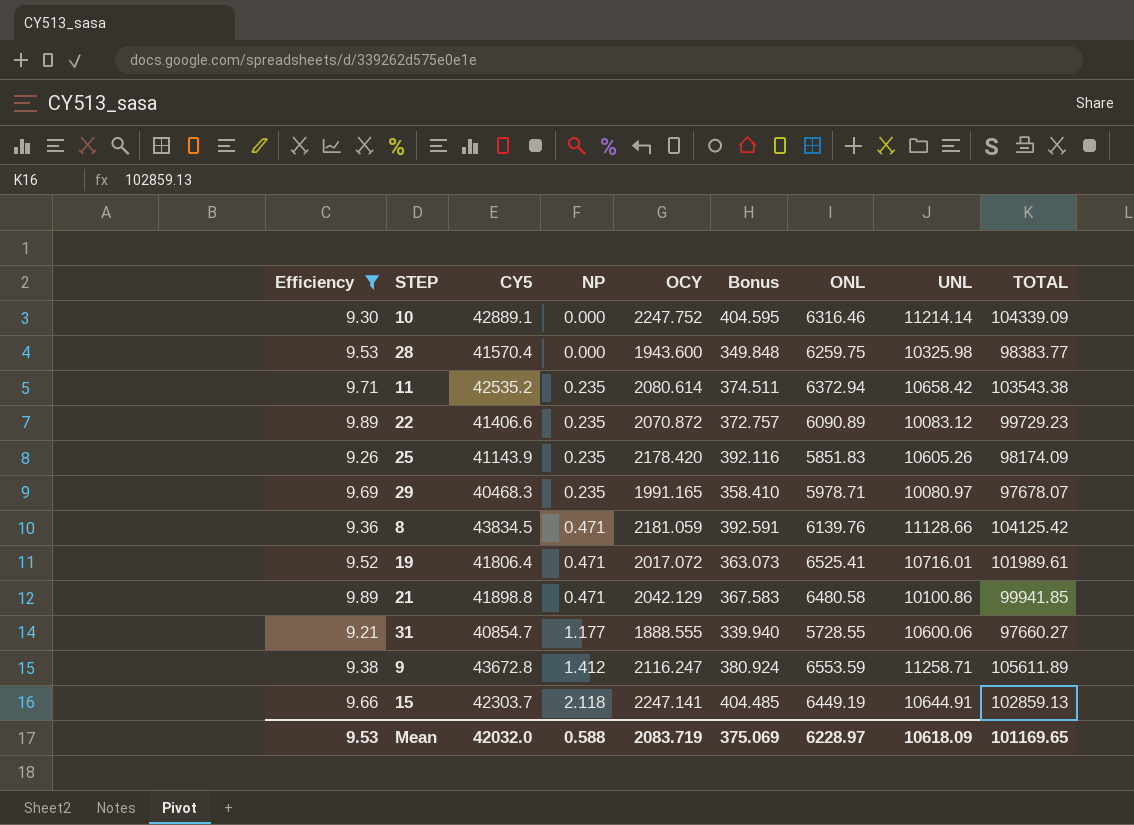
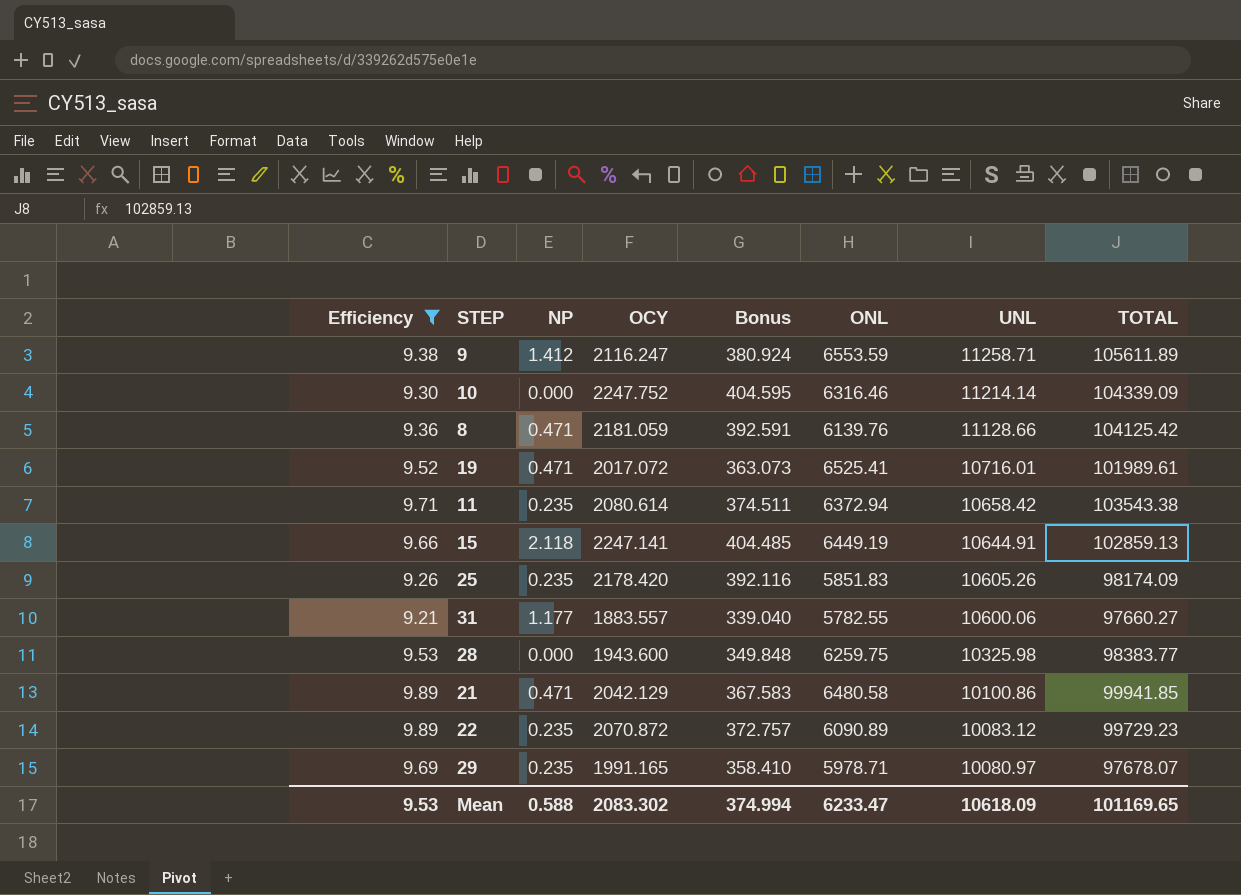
row order: NP ascending -> UNL descending
column CY5 | position: 3 -> none
31 | OCY: 1888.555 -> 1883.557
31 | Bonus: 339.940 -> 339.040
31 | ONL: 5728.55 -> 5782.55
Mean | OCY: 2083.719 -> 2083.302
Mean | Bonus: 375.069 -> 374.994
Mean | ONL: 6228.97 -> 6233.47

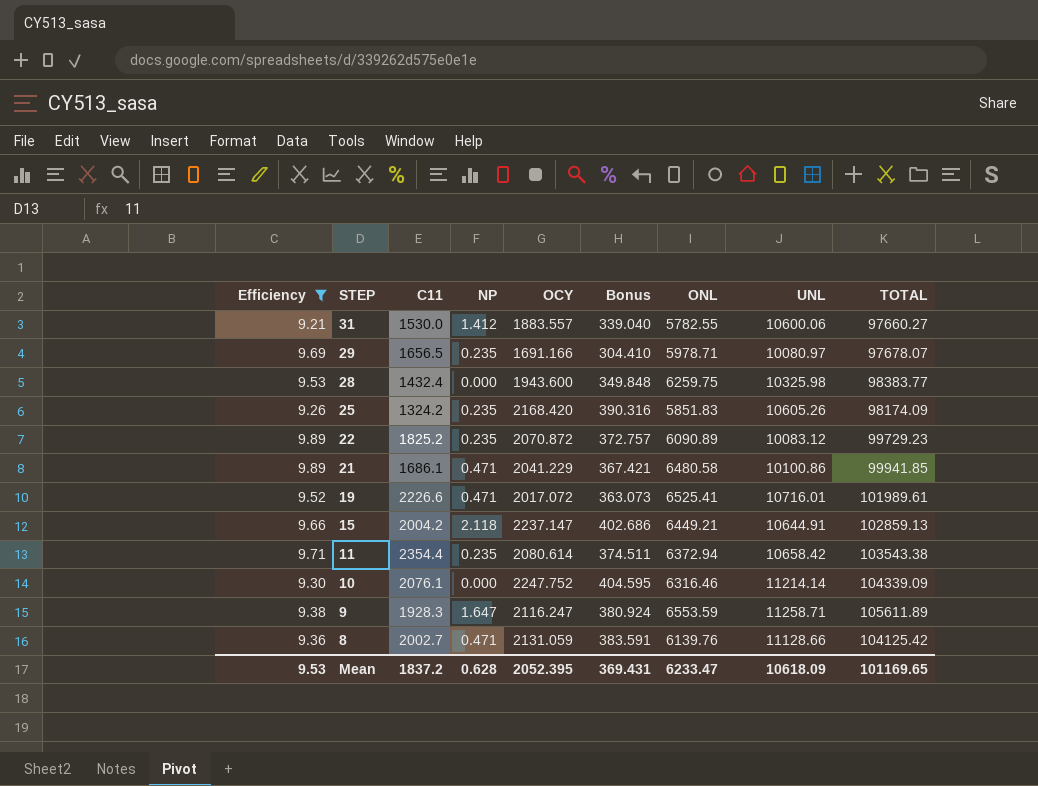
row order: UNL descending -> STEP descending
column C11 | position: none -> 3
31 | NP: 1.177 -> 1.412
29 | OCY: 1991.165 -> 1691.166
29 | Bonus: 358.410 -> 304.410
25 | OCY: 2178.420 -> 2168.420
25 | Bonus: 392.116 -> 390.316
21 | OCY: 2042.129 -> 2041.229
21 | Bonus: 367.583 -> 367.421
15 | OCY: 2247.141 -> 2237.147
15 | Bonus: 404.485 -> 402.686
15 | ONL: 6449.19 -> 6449.21
9 | NP: 1.412 -> 1.647
8 | OCY: 2181.059 -> 2131.059
8 | Bonus: 392.591 -> 383.591
Mean | NP: 0.588 -> 0.628
Mean | OCY: 2083.302 -> 2052.395
Mean | Bonus: 374.994 -> 369.431

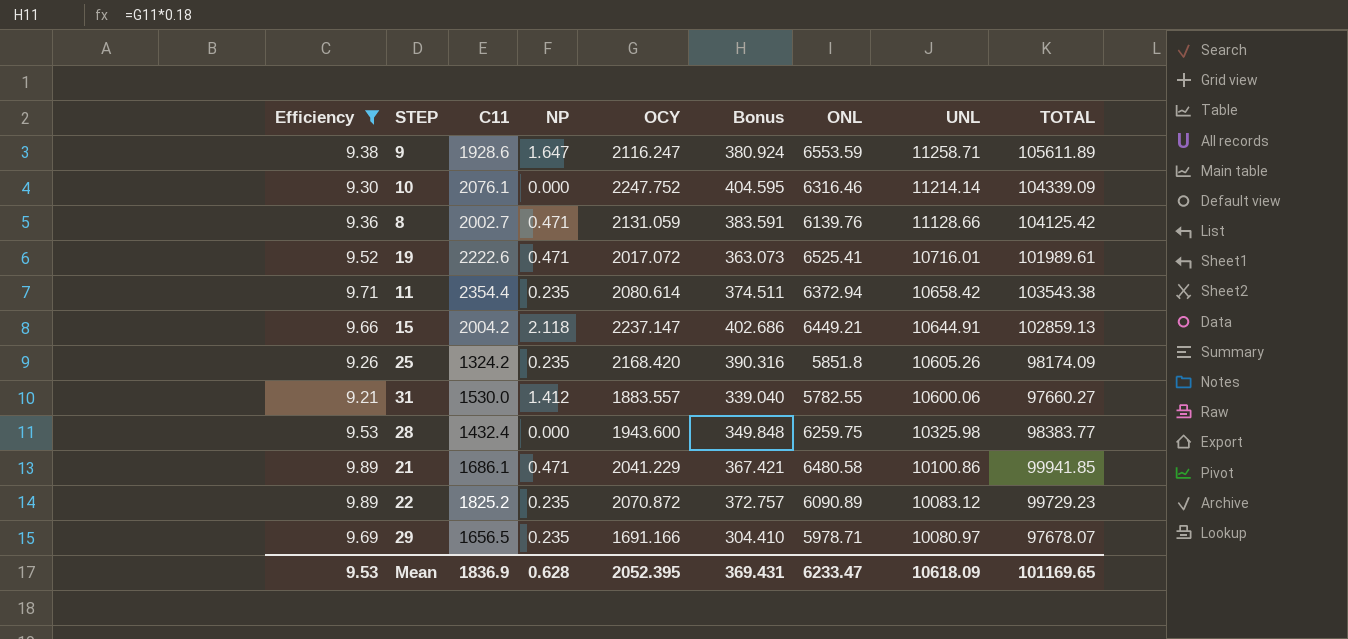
row order: STEP descending -> UNL descending
9 | C11: 1928.3 -> 1928.6
19 | C11: 2226.6 -> 2222.6
25 | ONL: 5851.83 -> 5851.8
Mean | C11: 1837.2 -> 1836.9

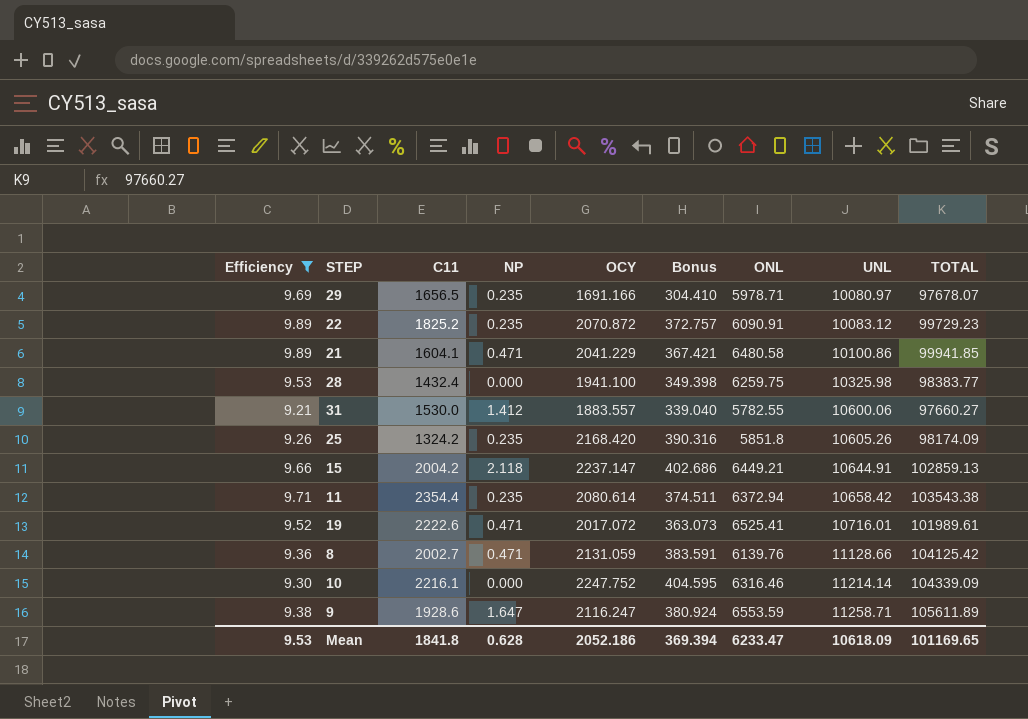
row order: UNL descending -> UNL ascending
22 | ONL: 6090.89 -> 6090.91
21 | C11: 1686.1 -> 1604.1
28 | OCY: 1943.600 -> 1941.100
28 | Bonus: 349.848 -> 349.398
10 | C11: 2076.1 -> 2216.1
Mean | C11: 1836.9 -> 1841.8
Mean | OCY: 2052.395 -> 2052.186
Mean | Bonus: 369.431 -> 369.394

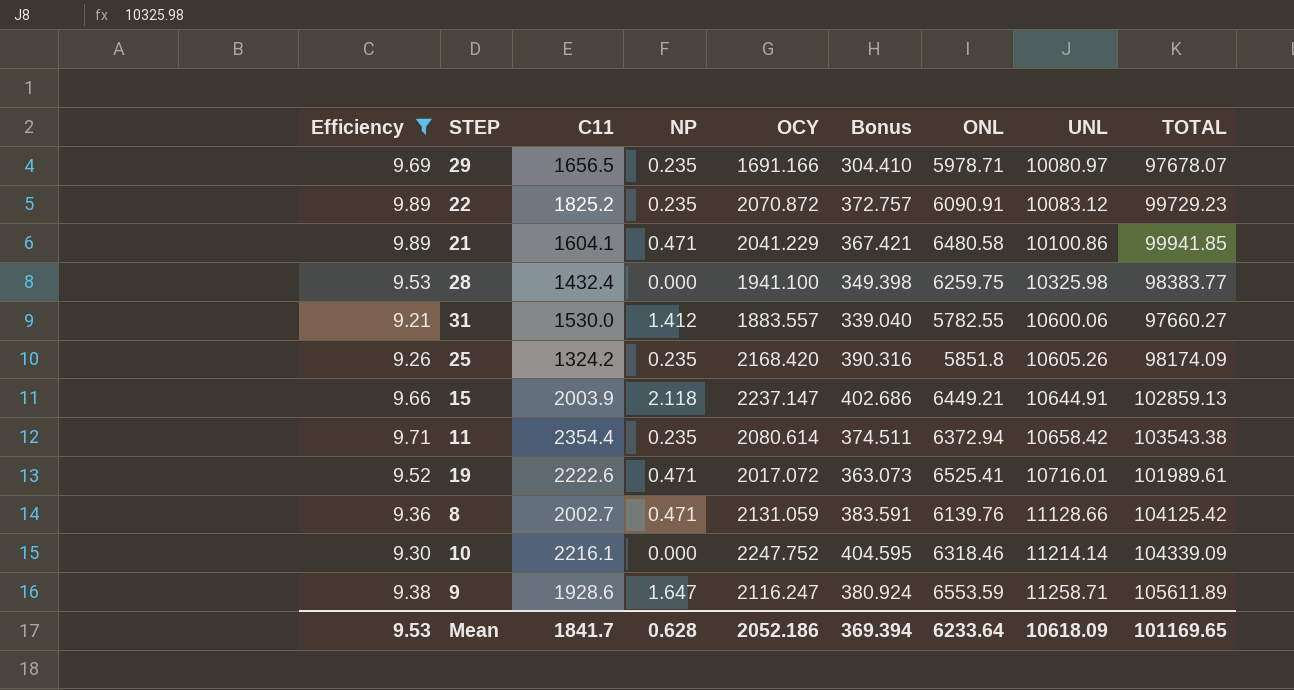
15 | C11: 2004.2 -> 2003.9
10 | ONL: 6316.46 -> 6318.46
Mean | C11: 1841.8 -> 1841.7
Mean | ONL: 6233.47 -> 6233.64

